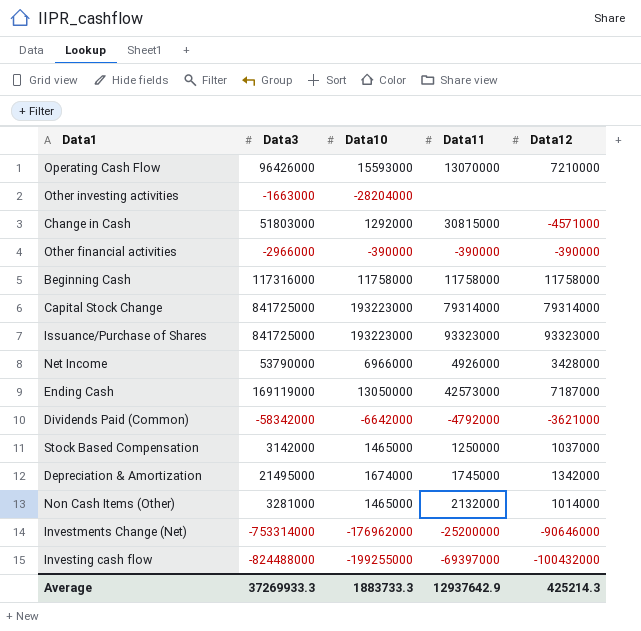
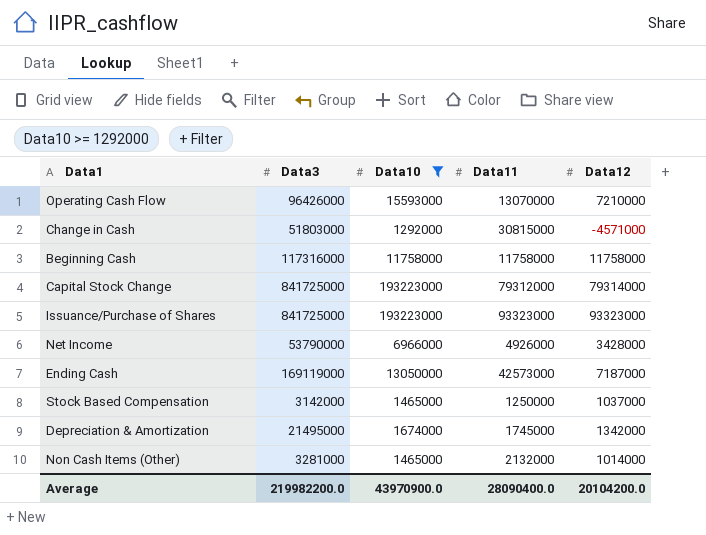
filter: none -> Data10 >= 1292000
Capital Stock Change | Data11: 79314000 -> 79312000
Average | Data3: 37269933.3 -> 219982200.0
Average | Data10: 1883733.3 -> 43970900.0
Average | Data11: 12937642.9 -> 28090400.0
Average | Data12: 425214.3 -> 20104200.0

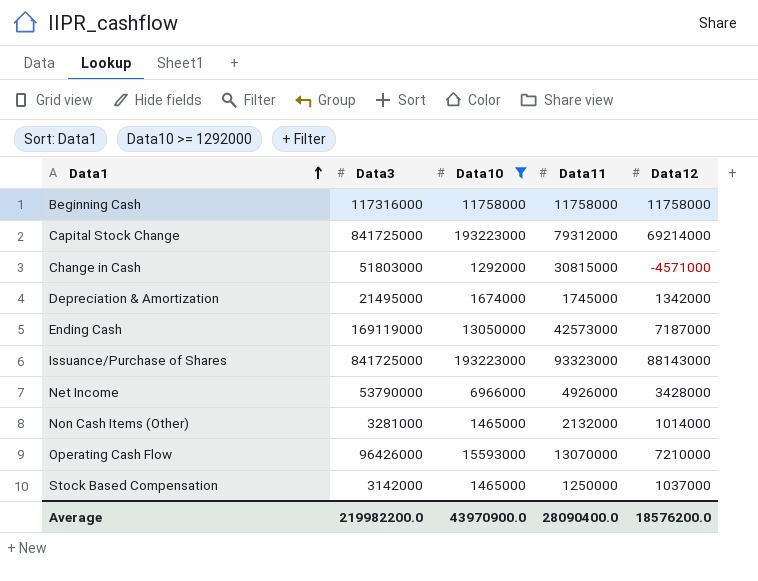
row order: none -> Data1 ascending
Capital Stock Change | Data12: 79314000 -> 69214000
Issuance/Purchase of Shares | Data12: 93323000 -> 88143000
Average | Data12: 20104200.0 -> 18576200.0

